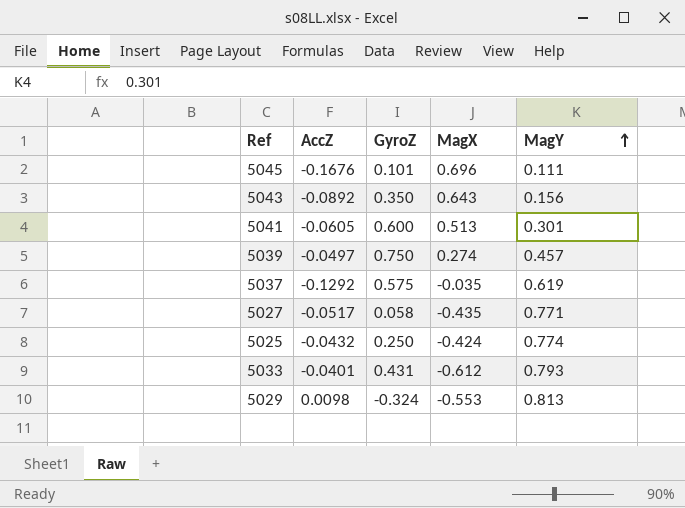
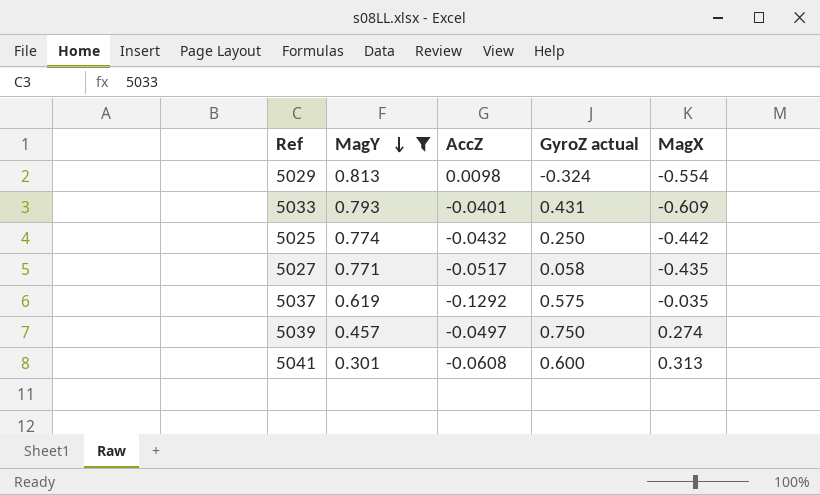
filter: none -> MagY >= 0.301
row order: MagY ascending -> MagY descending
column MagY | position: 5 -> 2
column name: GyroZ -> GyroZ actual
5029 | MagX: -0.553 -> -0.554
5033 | MagX: -0.612 -> -0.609
5025 | MagX: -0.424 -> -0.442
5041 | AccZ: -0.0605 -> -0.0608
5041 | MagX: 0.513 -> 0.313

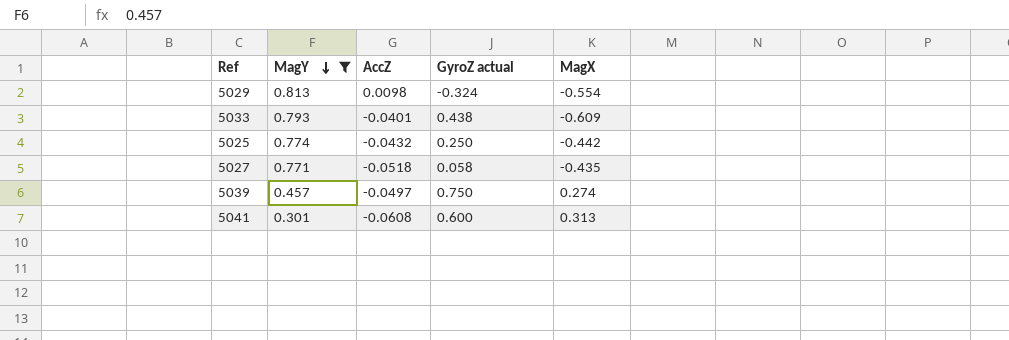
row 5037: 0.619 | -0.1292 | 0.575 | -0.035 -> none
5033 | GyroZ actual: 0.431 -> 0.438
5027 | AccZ: -0.0517 -> -0.0518

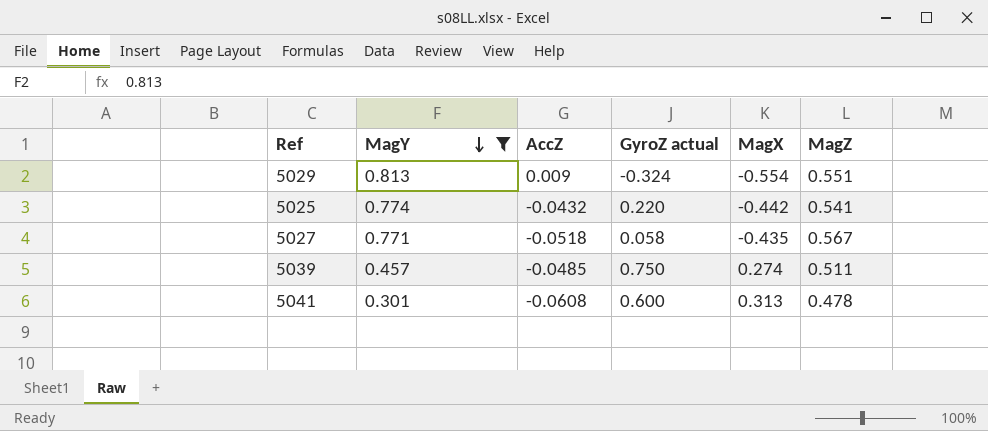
column MagZ | position: none -> 6
row 5033: 0.793 | -0.0401 | 0.438 | -0.609 -> none
5029 | AccZ: 0.0098 -> 0.009
5025 | GyroZ actual: 0.250 -> 0.220
5039 | AccZ: -0.0497 -> -0.0485

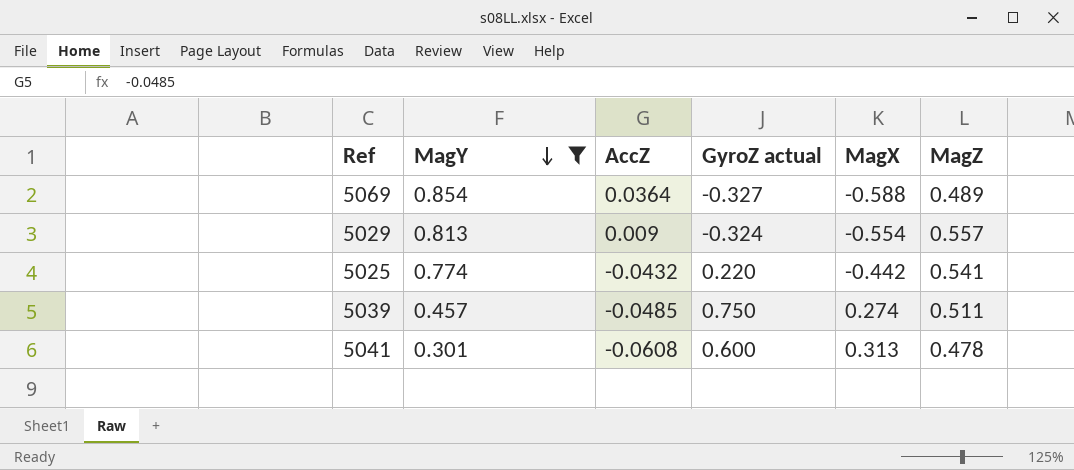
row 5027: 0.771 | -0.0518 | 0.058 | -0.435 | 0.567 -> none
row 5069: none -> 0.854 | 0.0364 | -0.327 | -0.588 | 0.489
5029 | MagZ: 0.551 -> 0.557

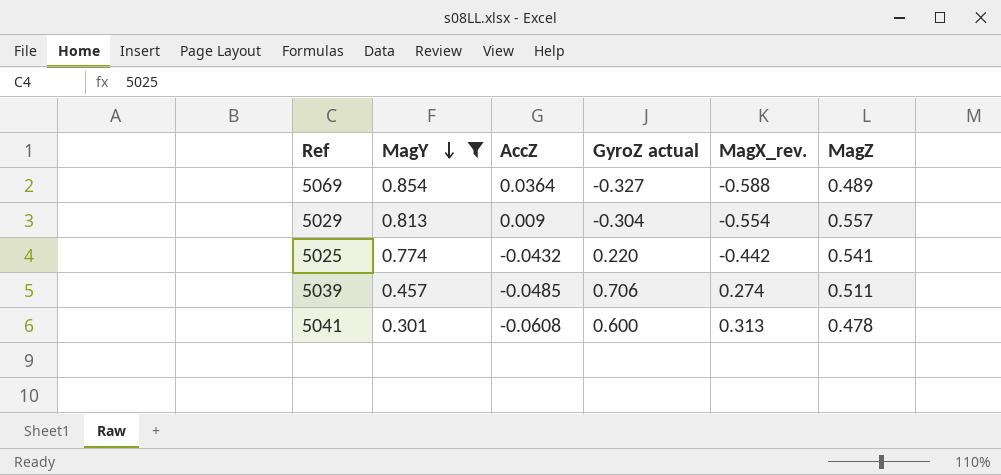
column name: MagX -> MagX_rev.
5029 | GyroZ actual: -0.324 -> -0.304
5039 | GyroZ actual: 0.750 -> 0.706

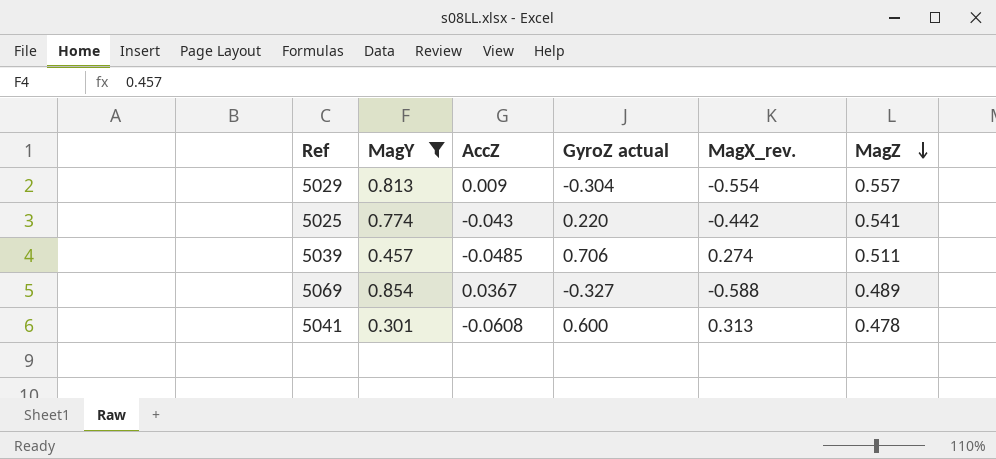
row order: MagY descending -> MagZ descending
5025 | AccZ: -0.0432 -> -0.043
5069 | AccZ: 0.0364 -> 0.0367

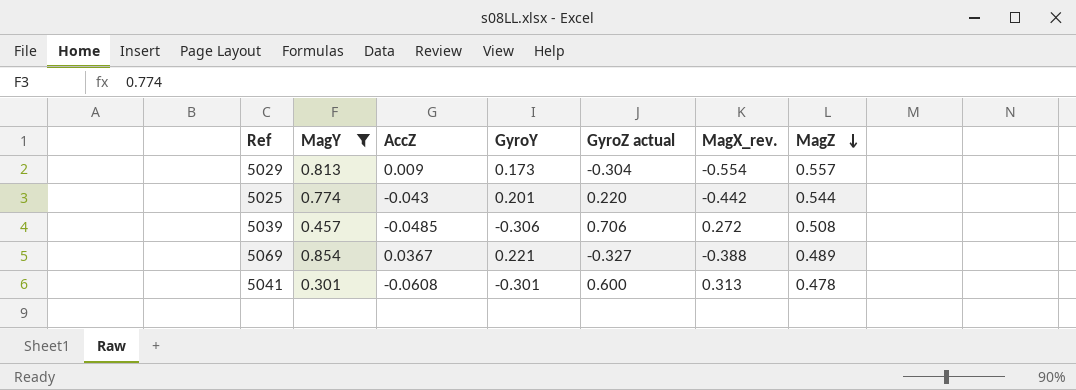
column GyroY | position: none -> 4
5025 | MagZ: 0.541 -> 0.544
5039 | MagX_rev.: 0.274 -> 0.272
5039 | MagZ: 0.511 -> 0.508
5069 | MagX_rev.: -0.588 -> -0.388

